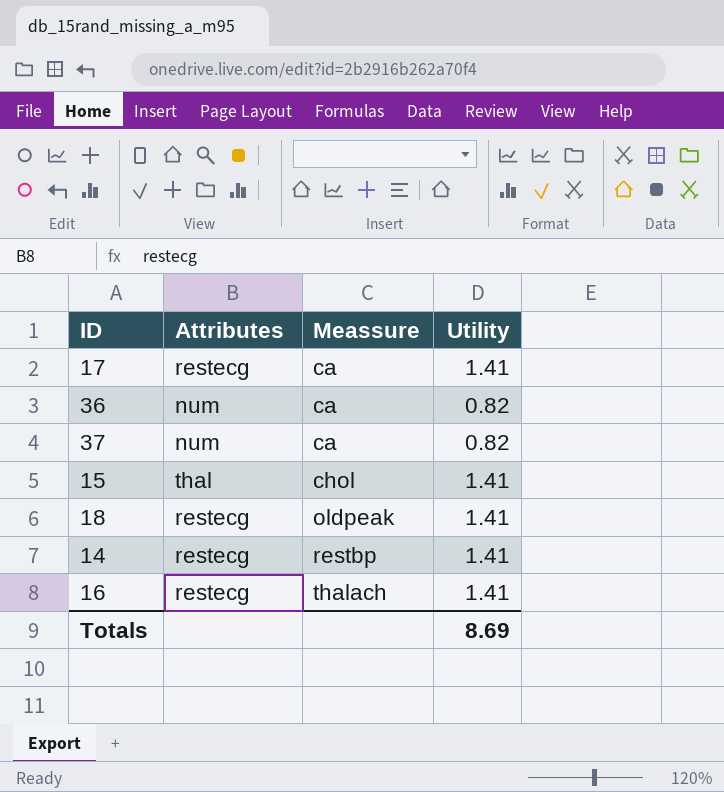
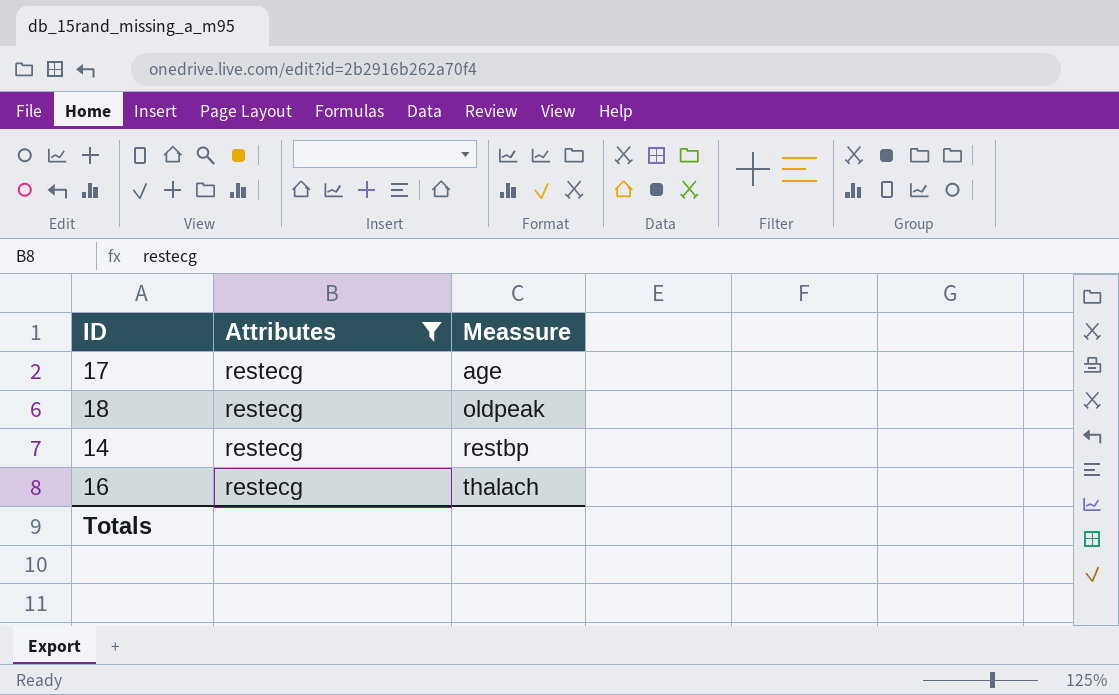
filter: none -> Attributes = restecg
column Utility | position: 4 -> none
17 | Meassure: ca -> age

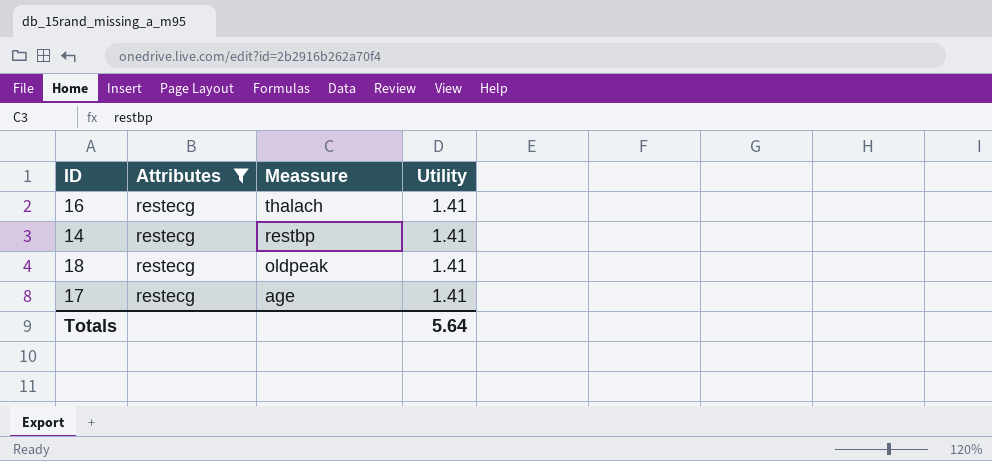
row order: Meassure ascending -> Meassure descending
column Utility | position: none -> 4

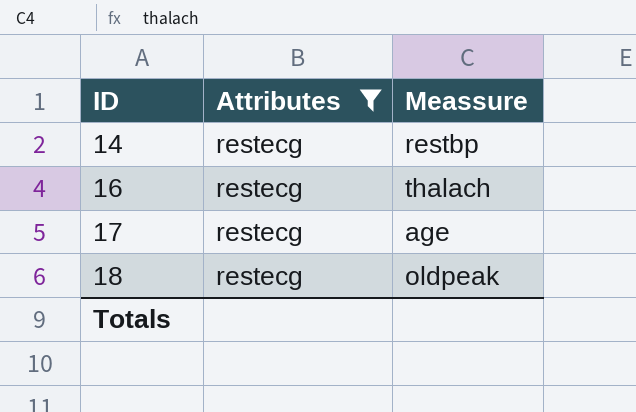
row order: Meassure descending -> ID ascending
column Utility | position: 4 -> none

